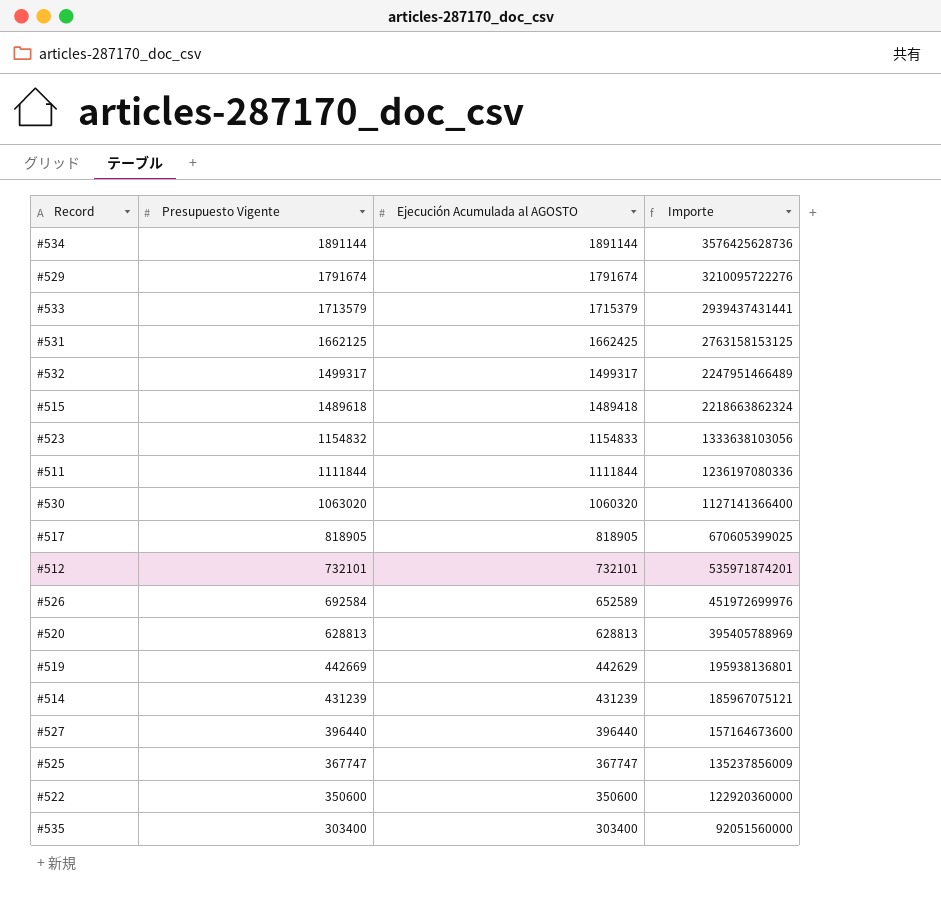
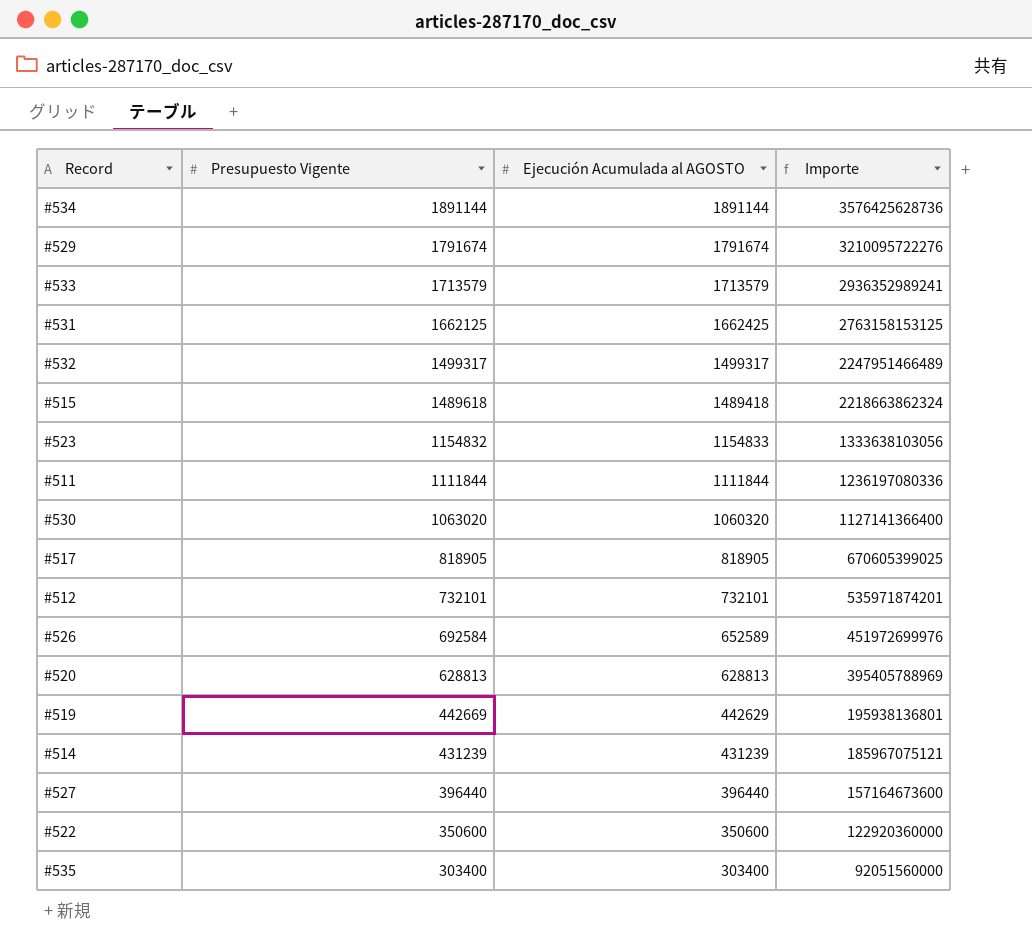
row #525: 367747 | 367747 | 135237856009 -> none
#533 | Ejecución Acumulada al AGOSTO: 1715379 -> 1713579
#533 | Importe: 2939437431441 -> 2936352989241

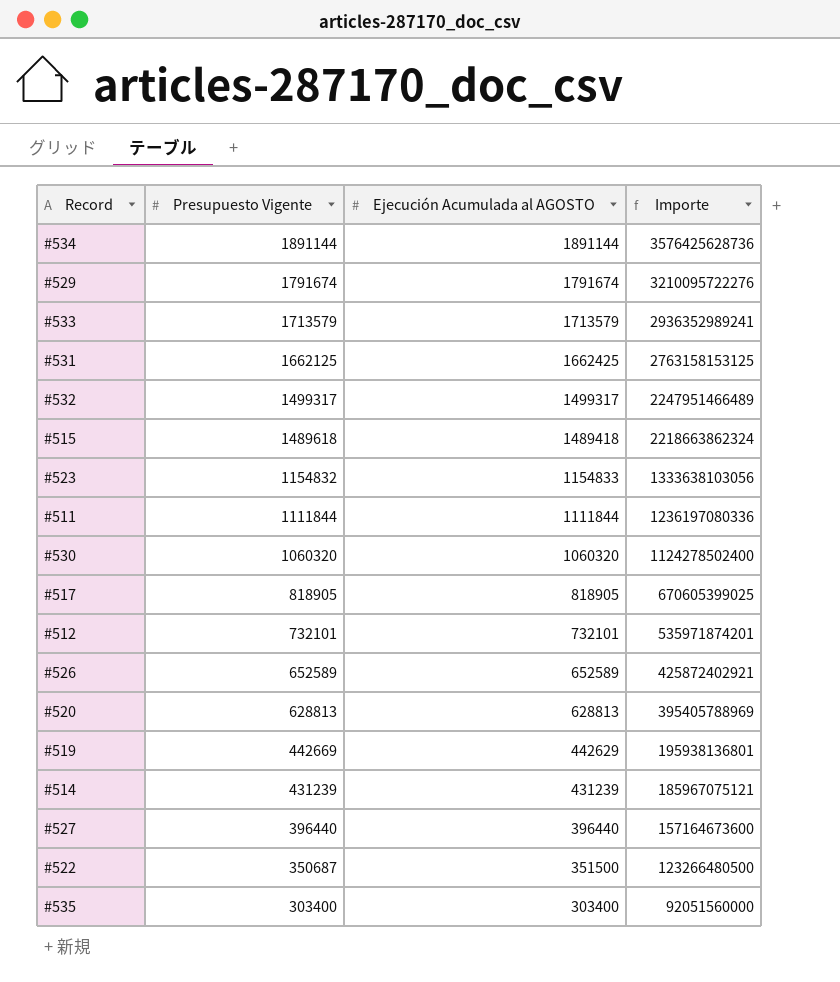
#530 | Presupuesto Vigente: 1063020 -> 1060320
#530 | Importe: 1127141366400 -> 1124278502400
#526 | Presupuesto Vigente: 692584 -> 652589
#526 | Importe: 451972699976 -> 425872402921
#522 | Presupuesto Vigente: 350600 -> 350687
#522 | Ejecución Acumulada al AGOSTO: 350600 -> 351500
#522 | Importe: 122920360000 -> 123266480500

